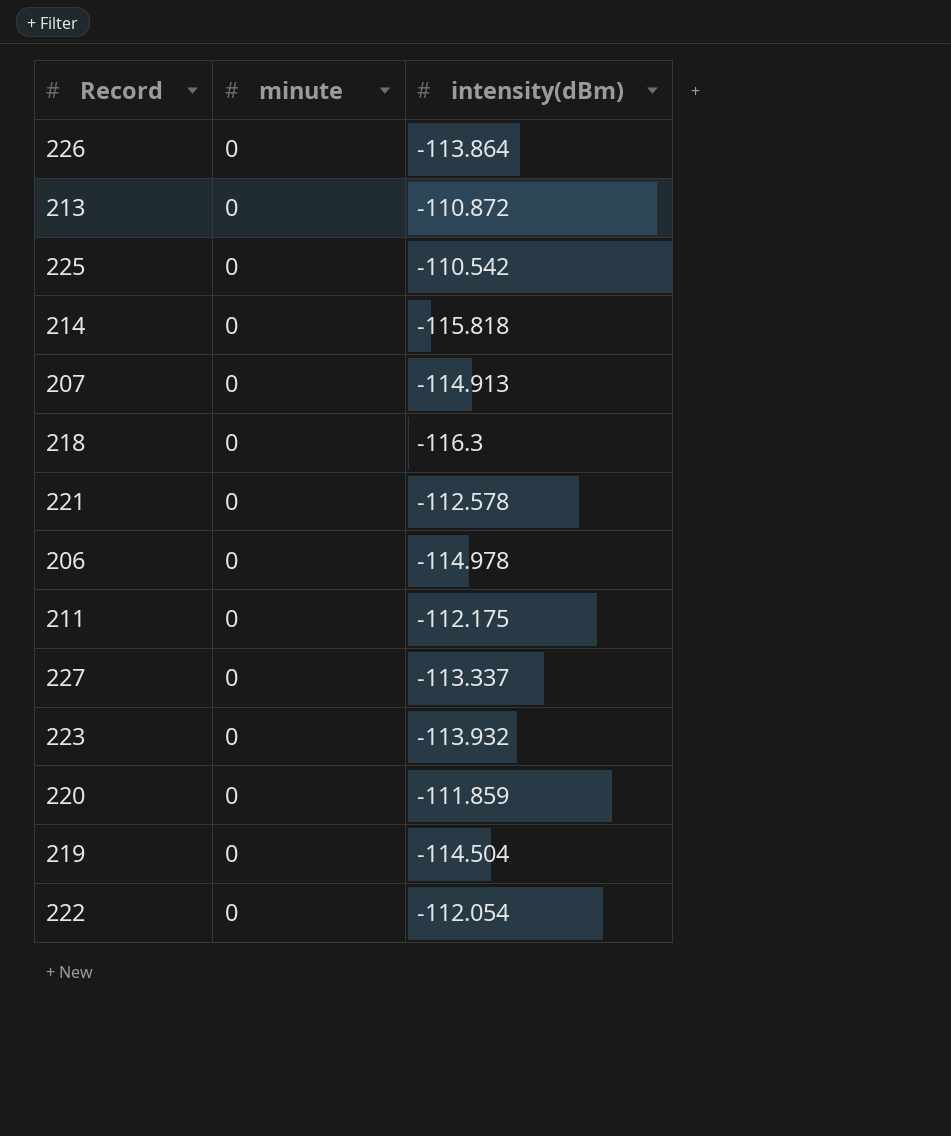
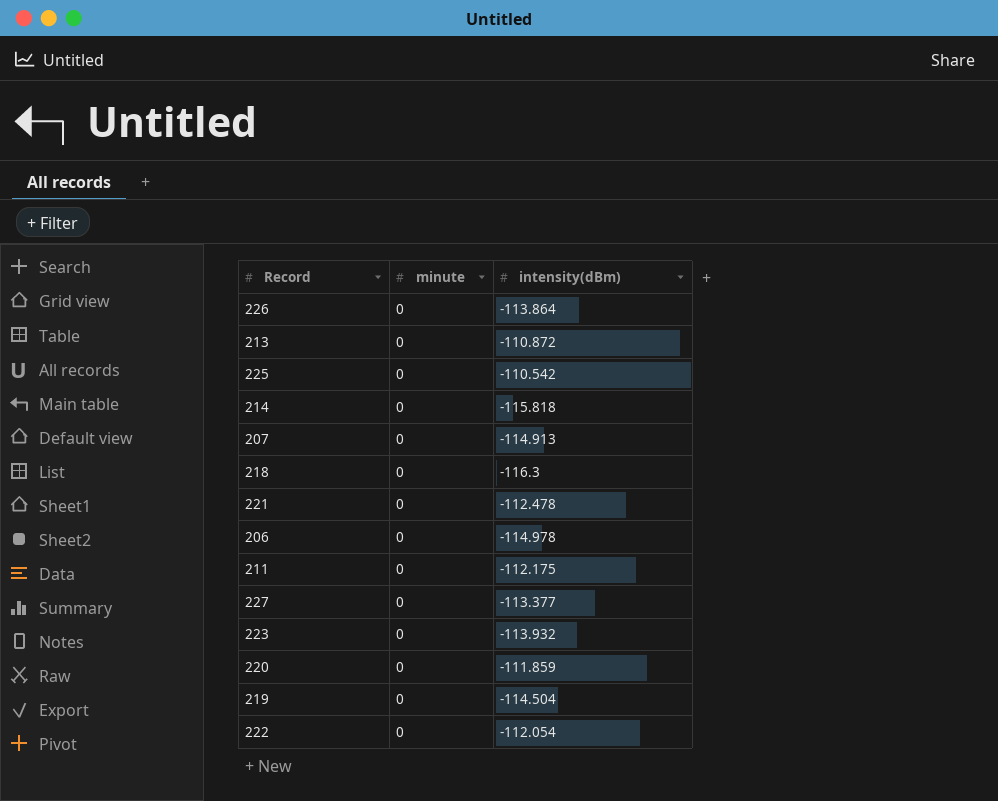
221 | intensity(dBm): -112.578 -> -112.478
227 | intensity(dBm): -113.337 -> -113.377

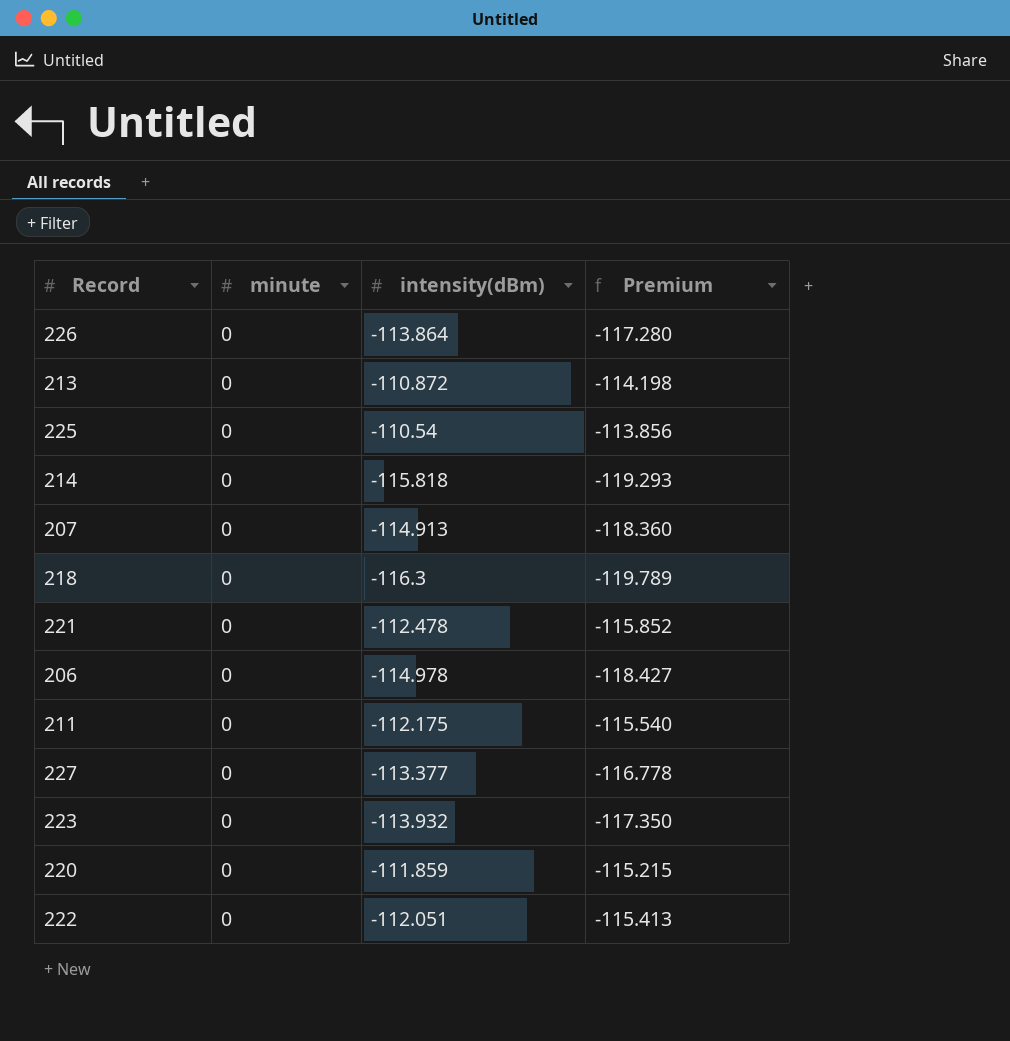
column Premium | formula: none -> [intensity(dBm)] * 1.03
row 219: 0 | -114.504 -> none
225 | intensity(dBm): -110.542 -> -110.54
222 | intensity(dBm): -112.054 -> -112.051

